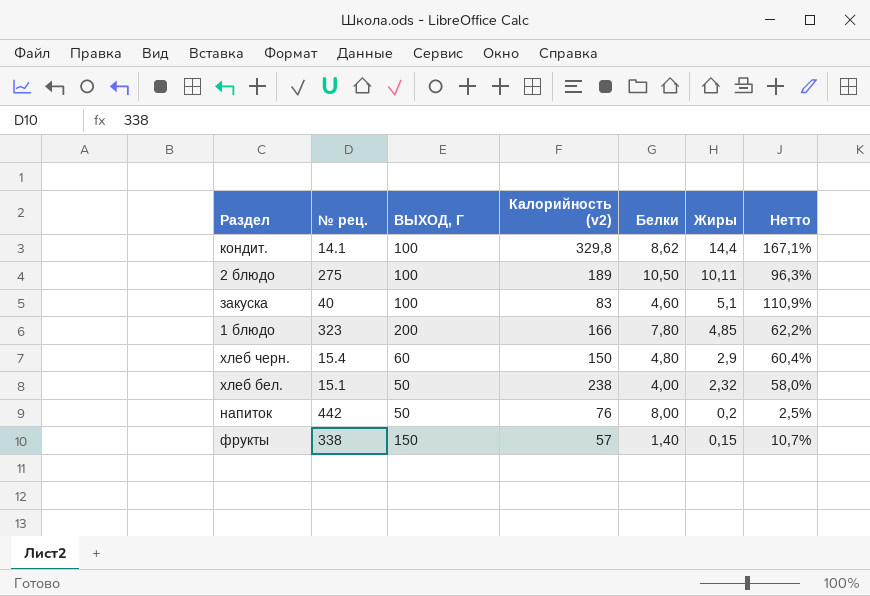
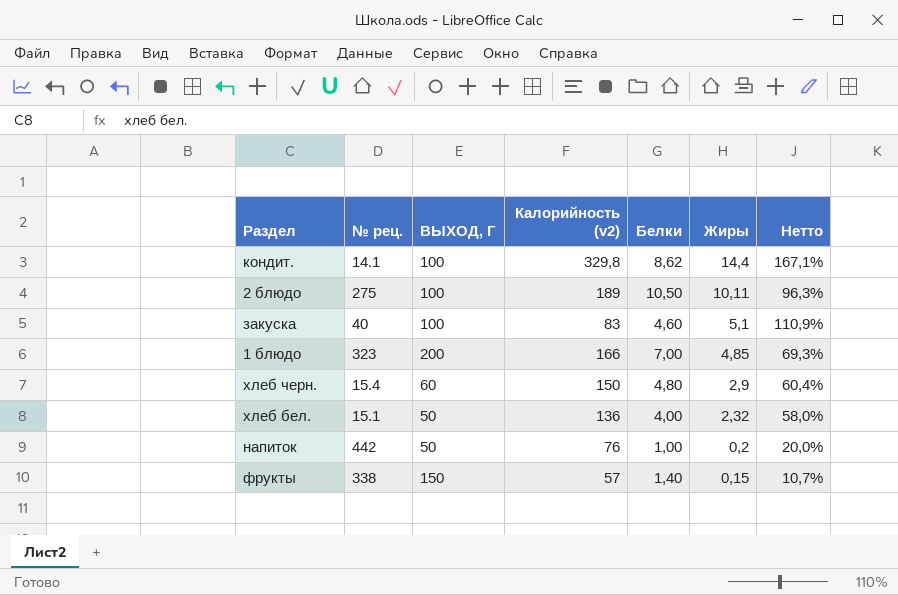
1 блюдо | Белки: 7,80 -> 7,00
1 блюдо | Нетто: 62,2% -> 69,3%
хлеб бел. | Калорийность (v2): 238 -> 136
напиток | Белки: 8,00 -> 1,00
напиток | Нетто: 2,5% -> 20,0%

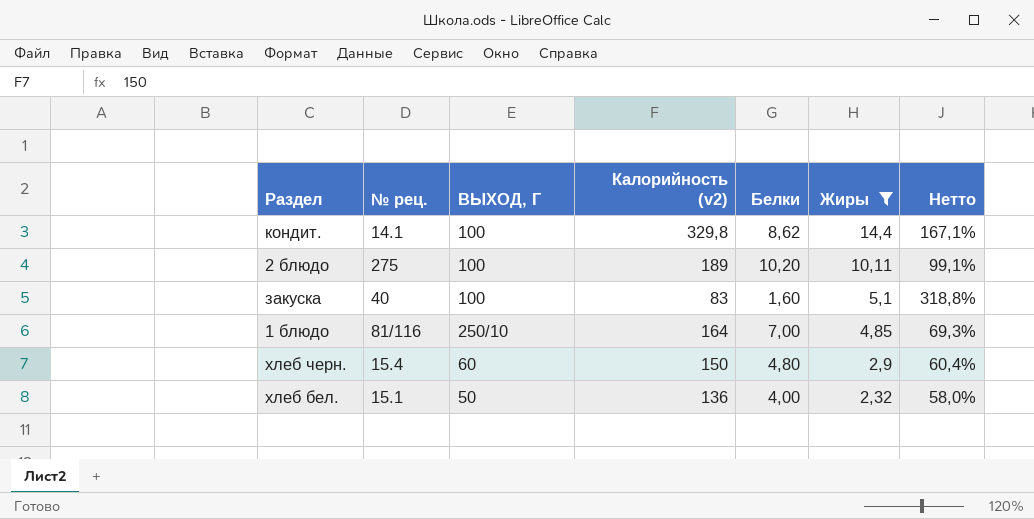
filter: none -> Жиры >= 2,32
2 блюдо | Белки: 10,50 -> 10,20
2 блюдо | Нетто: 96,3% -> 99,1%
закуска | Белки: 4,60 -> 1,60
закуска | Нетто: 110,9% -> 318,8%
1 блюдо | № рец.: 323 -> 81/116
1 блюдо | ВЫХОД, Г: 200 -> 250/10
1 блюдо | Калорийность (v2): 166 -> 164

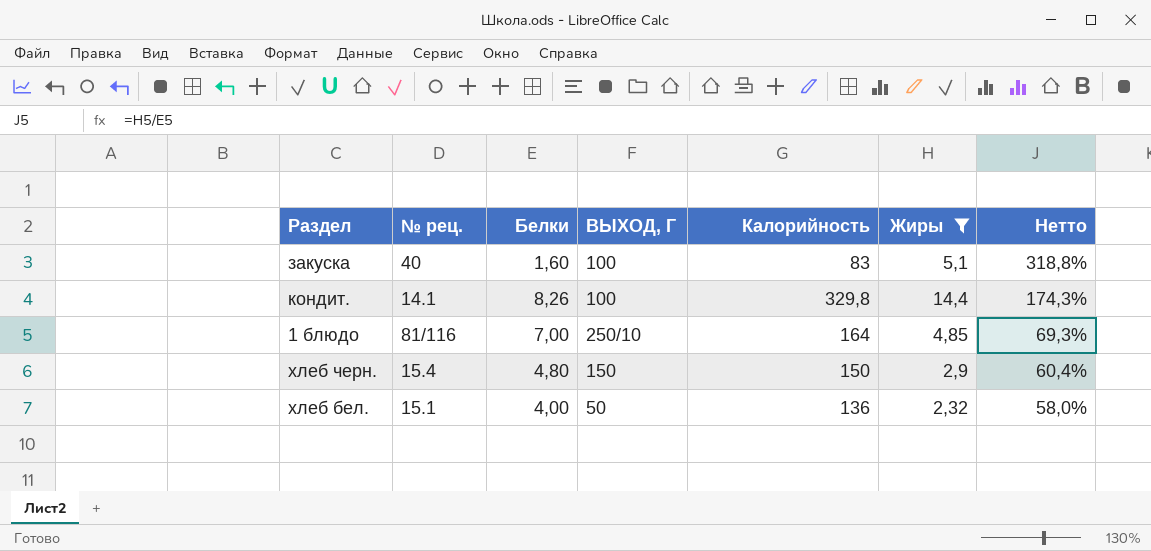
row order: Жиры descending -> Нетто descending
column Белки | position: 5 -> 3
column name: Калорийность (v2) -> Калорийность
row 2 блюдо: 275 | 100 | 189 | 10,20 | 10,11 | 99,1% -> none
кондит. | Белки: 8,62 -> 8,26
кондит. | Нетто: 167,1% -> 174,3%
хлеб черн. | ВЫХОД, Г: 60 -> 150

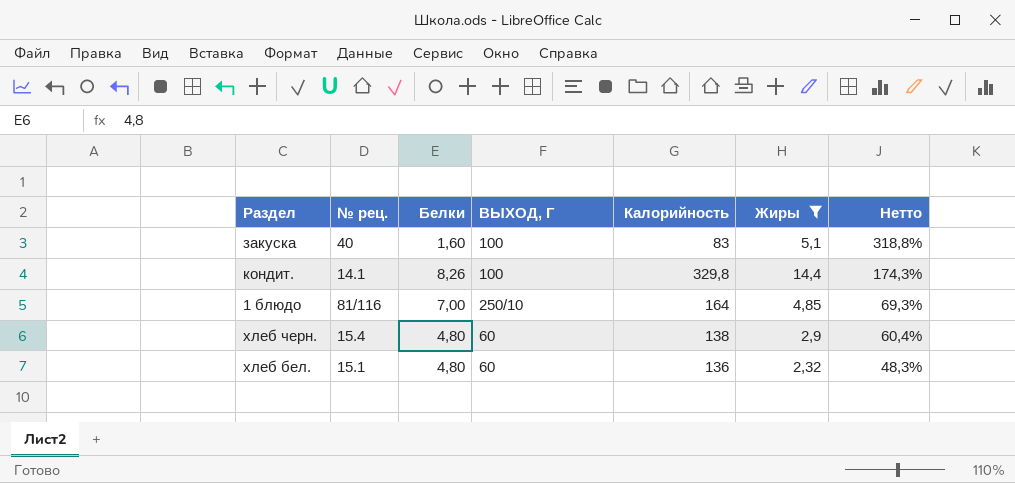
хлеб черн. | ВЫХОД, Г: 150 -> 60
хлеб черн. | Калорийность: 150 -> 138
хлеб бел. | Белки: 4,00 -> 4,80
хлеб бел. | ВЫХОД, Г: 50 -> 60
хлеб бел. | Нетто: 58,0% -> 48,3%

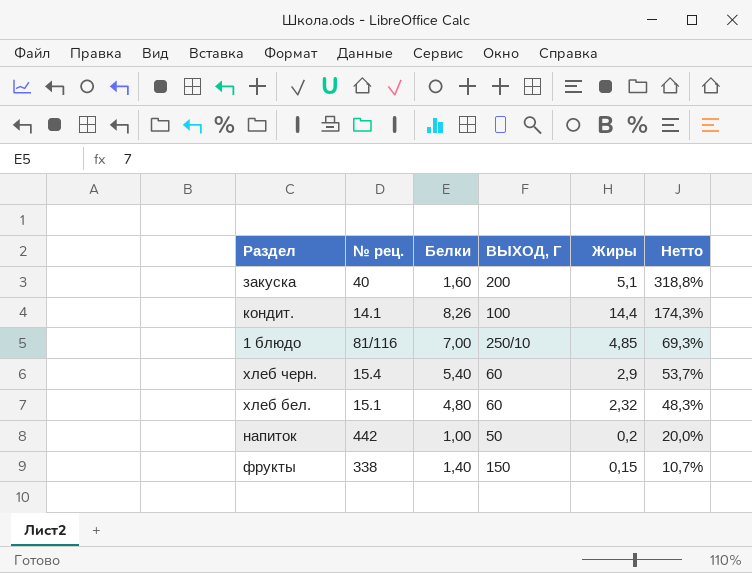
filter: Жиры >= 2,32 -> none
column Калорийность | position: 5 -> none
закуска | ВЫХОД, Г: 100 -> 200
хлеб черн. | Белки: 4,80 -> 5,40
хлеб черн. | Нетто: 60,4% -> 53,7%

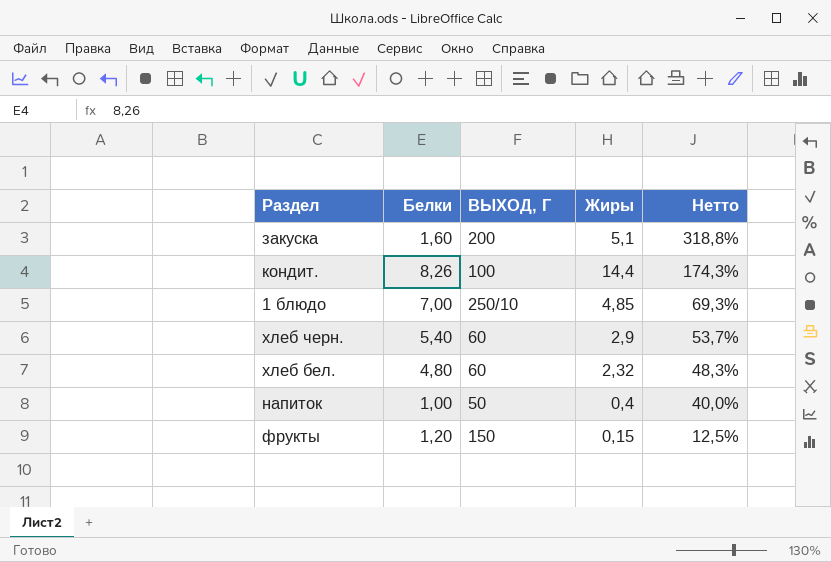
column № рец. | position: 2 -> none
напиток | Жиры: 0,2 -> 0,4
напиток | Нетто: 20,0% -> 40,0%
фрукты | Белки: 1,40 -> 1,20
фрукты | Нетто: 10,7% -> 12,5%

